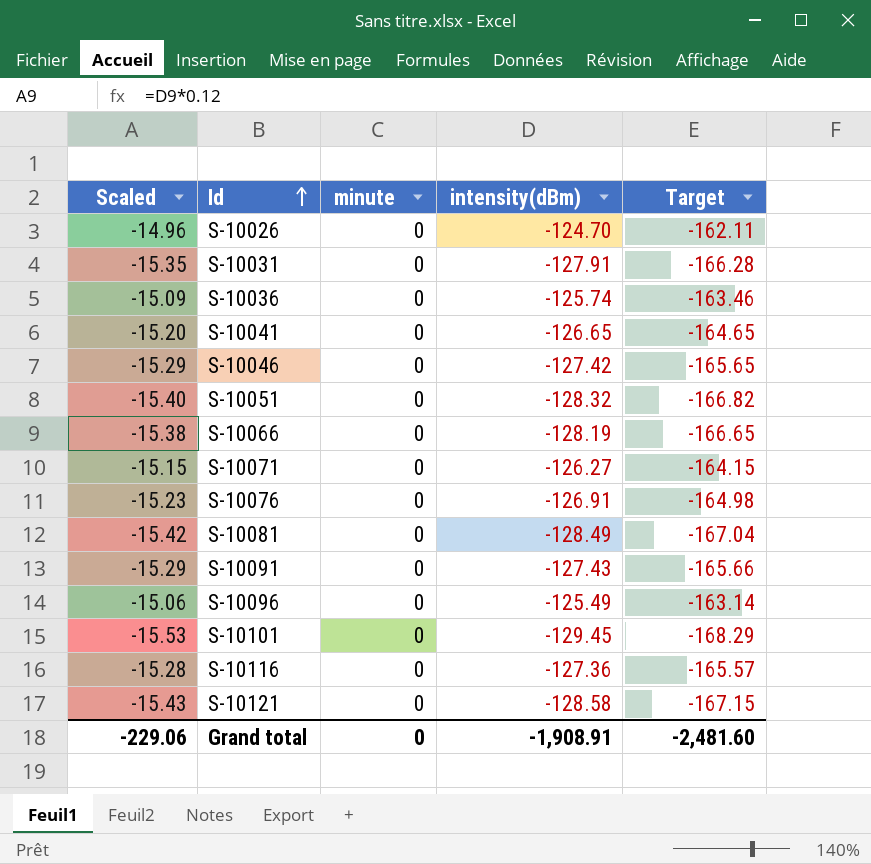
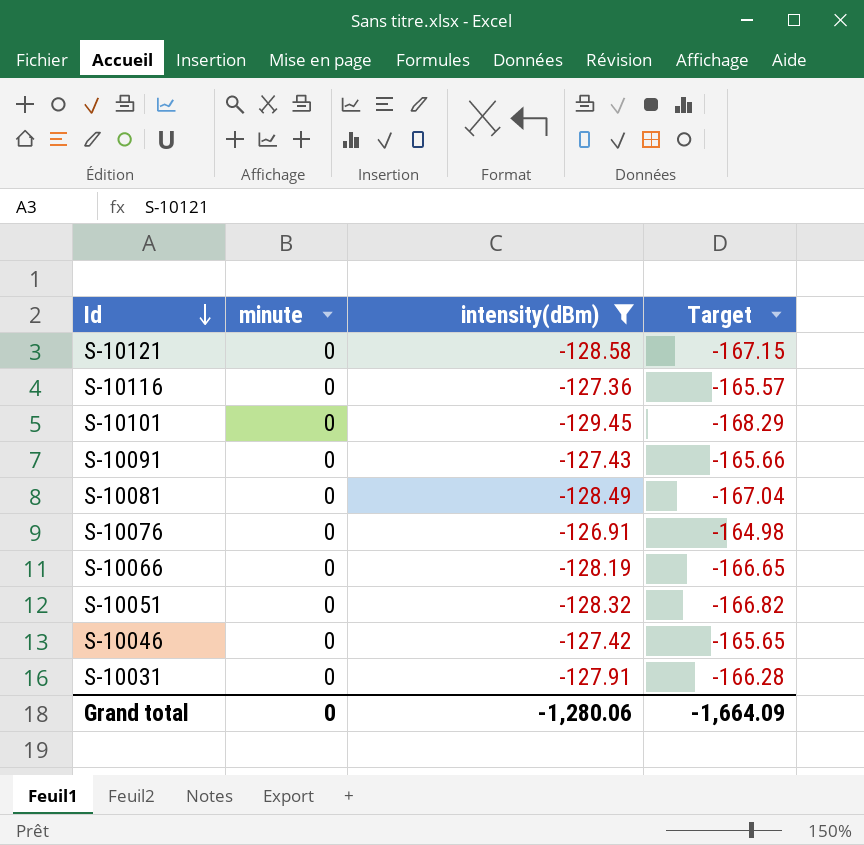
filter: none -> intensity(dBm) <= -126.91
row order: Id ascending -> Id descending
column Scaled | formula: [intensity(dBm)] * 0.12 -> none
Grand total | intensity(dBm): -1,908.91 -> -1,280.06
Grand total | Target: -2,481.60 -> -1,664.09

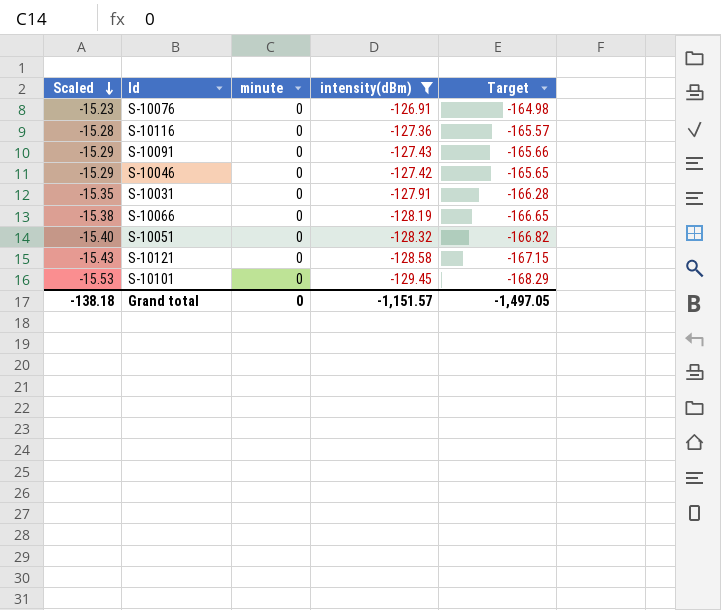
row order: Id descending -> Scaled descending
column Scaled | formula: none -> [intensity(dBm)] * 0.12
row S-10081: 0 | -128.49 | -167.04 -> none
Grand total | intensity(dBm): -1,280.06 -> -1,151.57
Grand total | Target: -1,664.09 -> -1,497.05

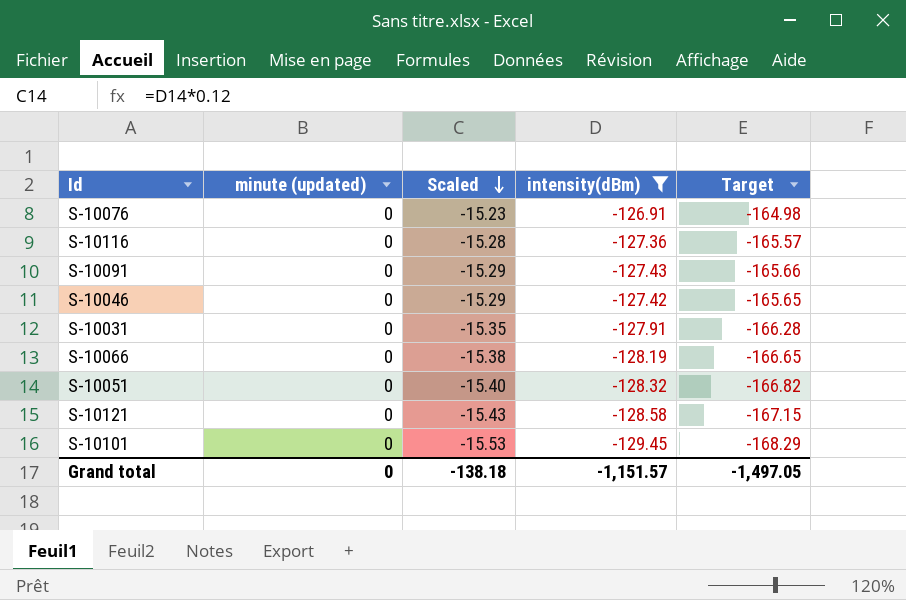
column name: minute -> minute (updated)
column Scaled | position: 1 -> 3

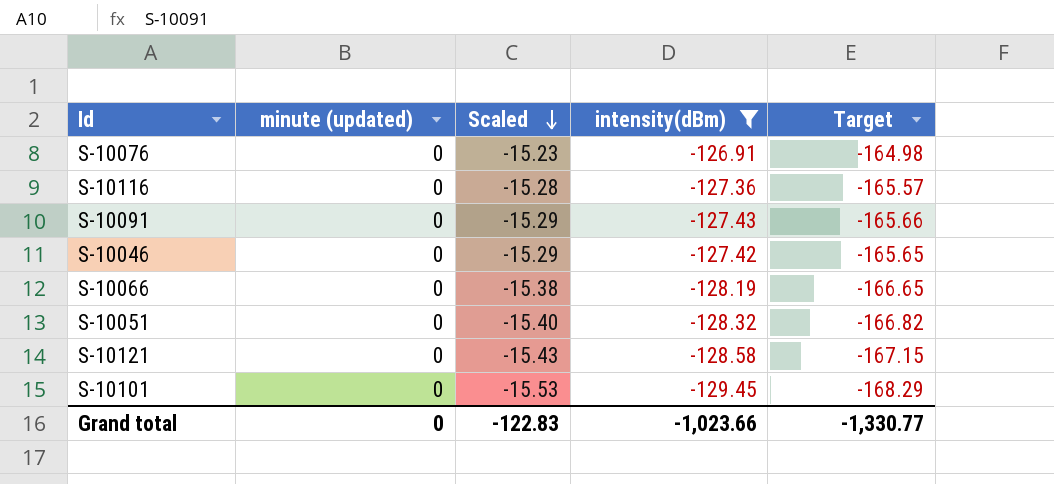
row S-10031: 0 | -15.35 | -127.91 | -166.28 -> none
Grand total | Scaled: -138.18 -> -122.83
Grand total | intensity(dBm): -1,151.57 -> -1,023.66
Grand total | Target: -1,497.05 -> -1,330.77

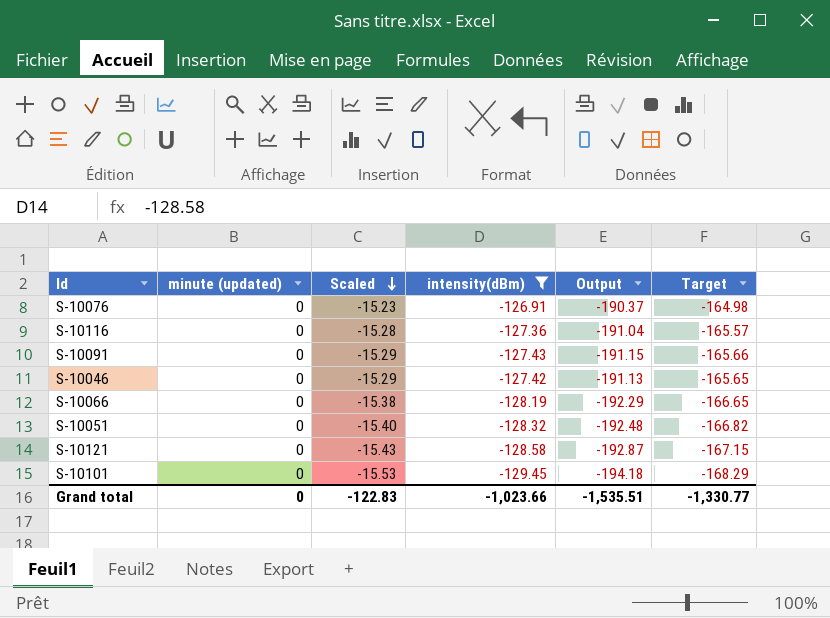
column Output | formula: none -> [intensity(dBm)] * 1.5

